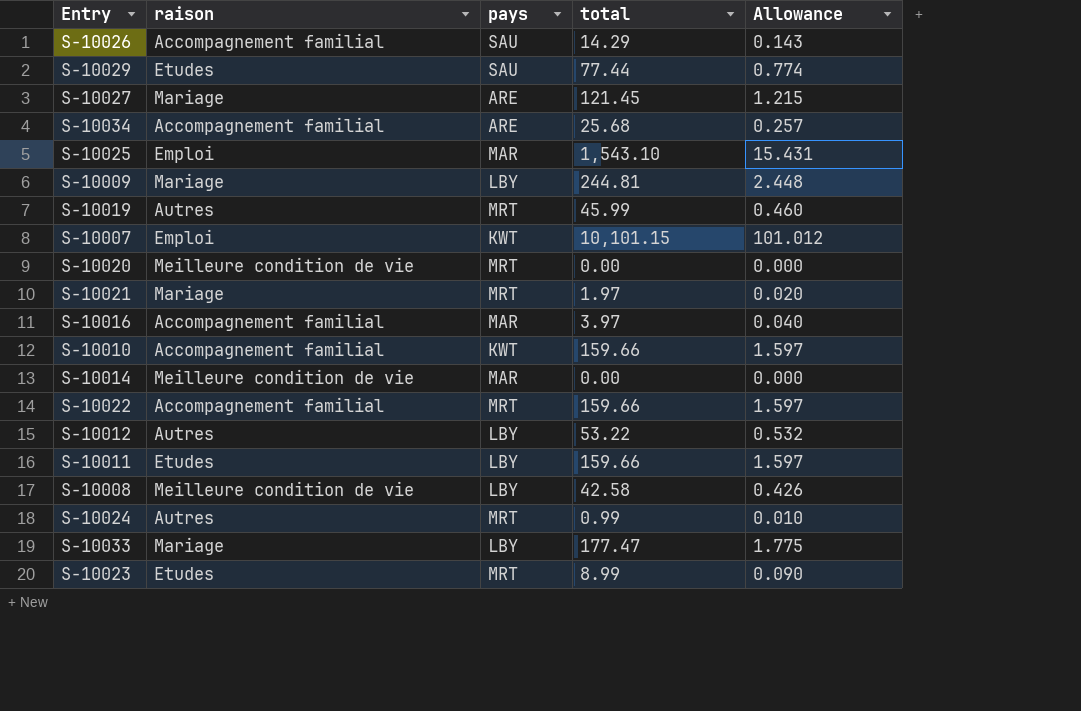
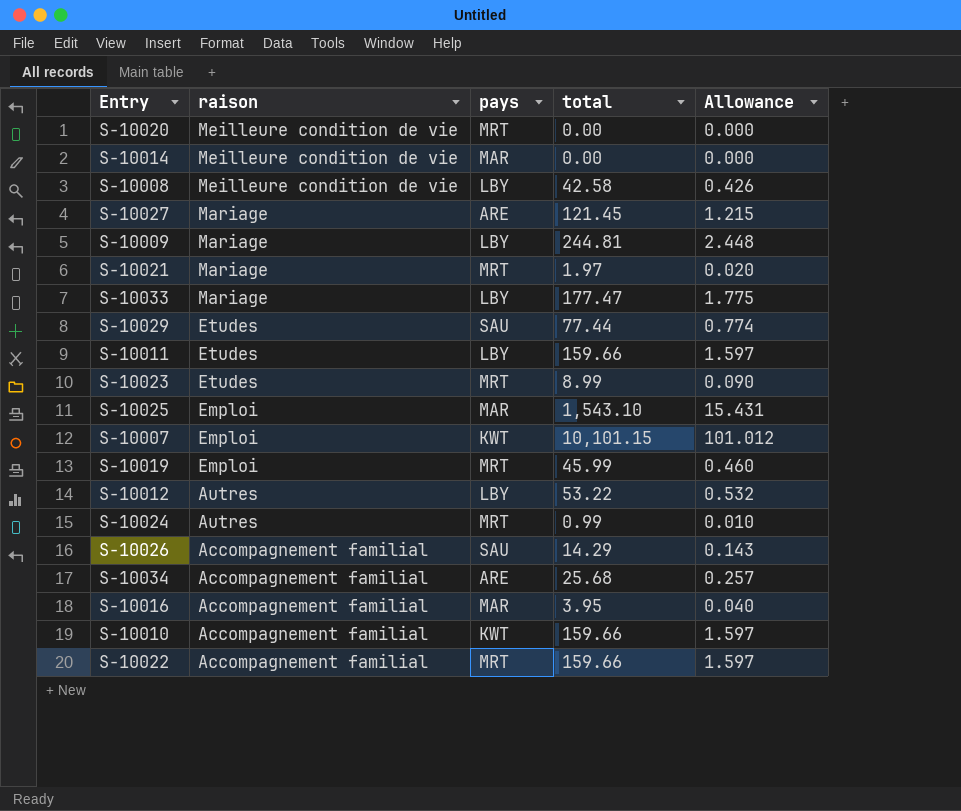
row order: none -> raison descending
S-10019 | raison: Autres -> Emploi
S-10016 | total: 3.97 -> 3.95

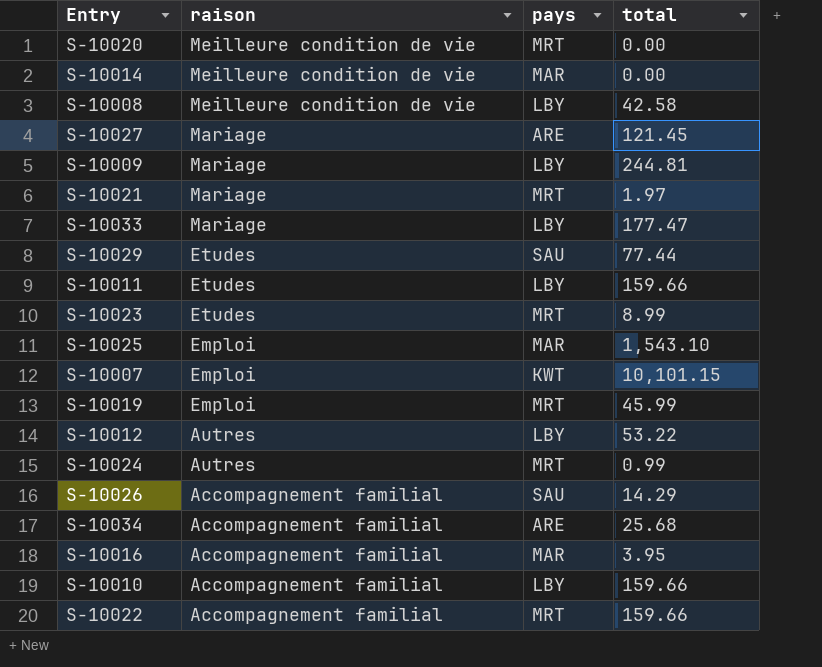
column Allowance | formula: [total] * 0.01 -> none
S-10010 | pays: KWT -> LBY

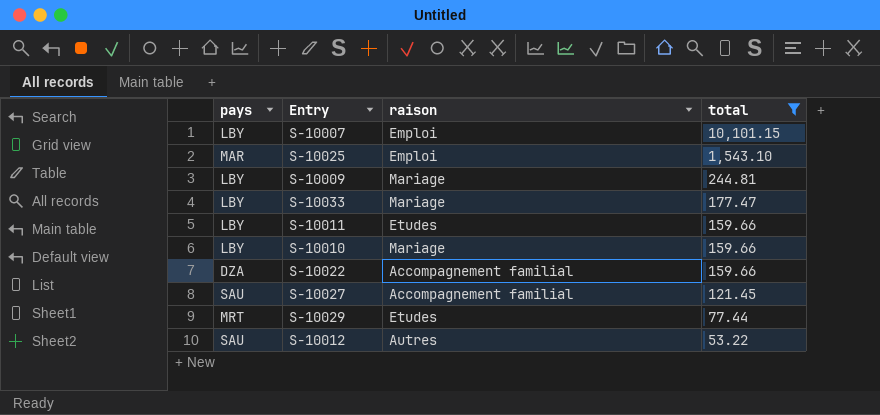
filter: none -> total >= 53.22
row order: raison descending -> total descending
column pays | position: 3 -> 1
S-10007 | pays: KWT -> LBY
S-10010 | raison: Accompagnement familial -> Mariage
S-10022 | pays: MRT -> DZA
S-10027 | pays: ARE -> SAU
S-10027 | raison: Mariage -> Accompagnement familial
S-10029 | pays: SAU -> MRT
S-10012 | pays: LBY -> SAU

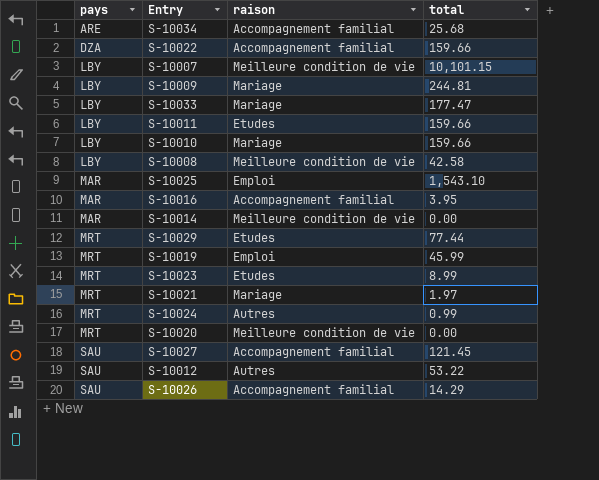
filter: total >= 53.22 -> none
row order: total descending -> pays ascending
S-10007 | raison: Emploi -> Meilleure condition de vie

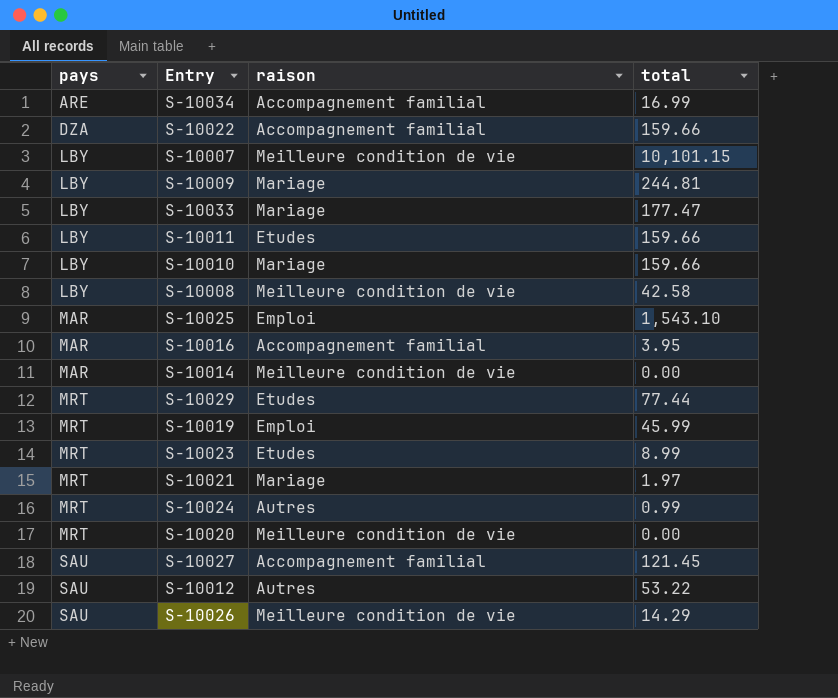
S-10034 | total: 25.68 -> 16.99
S-10026 | raison: Accompagnement familial -> Meilleure condition de vie

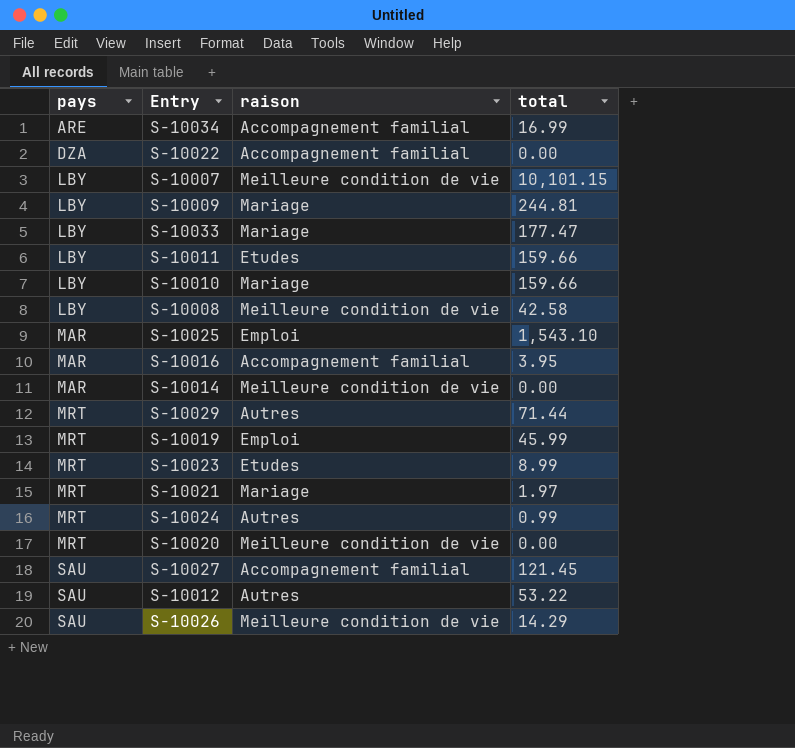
S-10022 | total: 159.66 -> 0.00
S-10029 | raison: Etudes -> Autres
S-10029 | total: 77.44 -> 71.44

